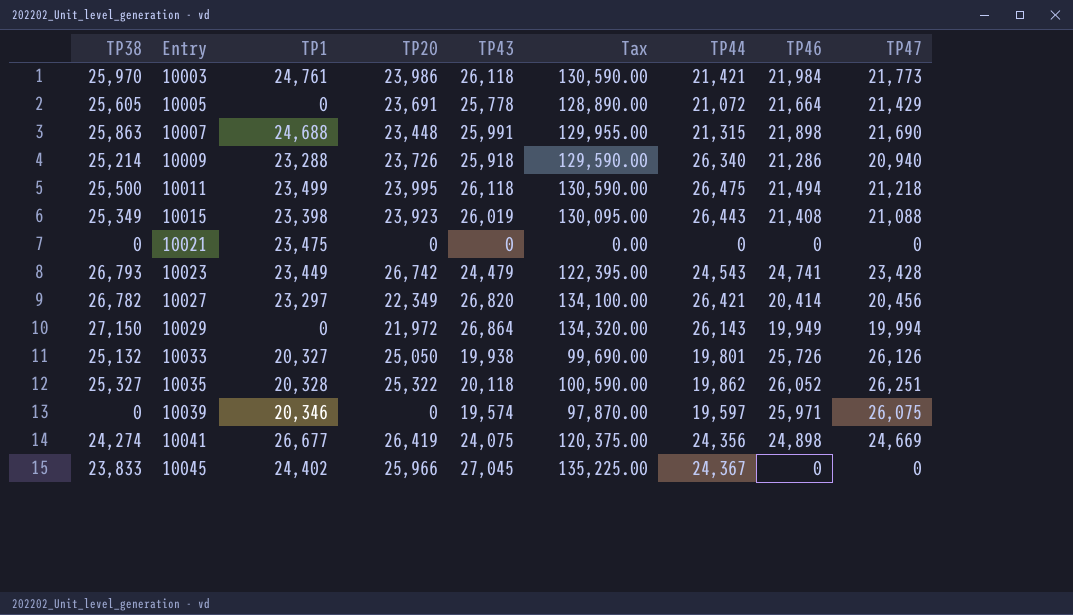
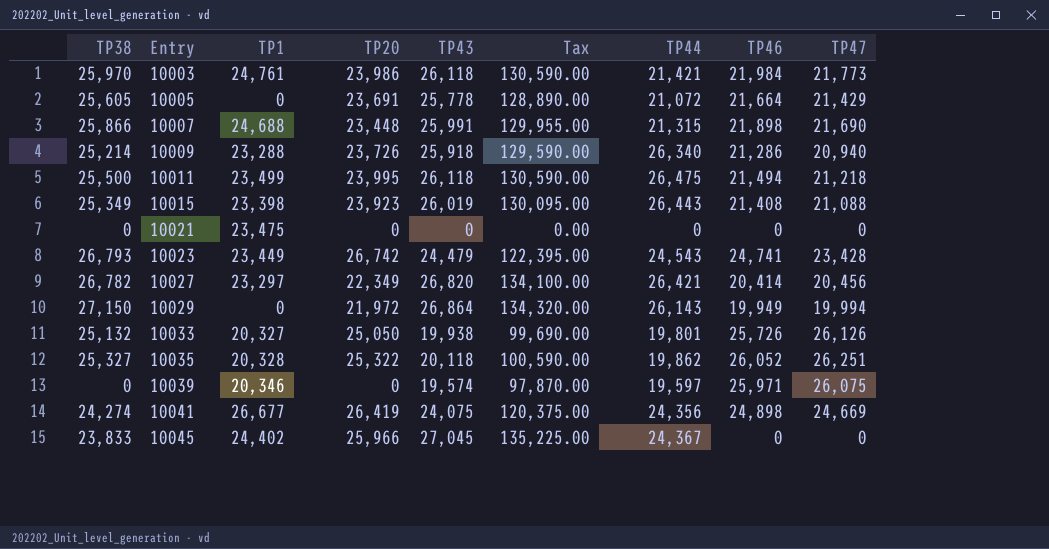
10007 | TP38: 25,863 -> 25,866

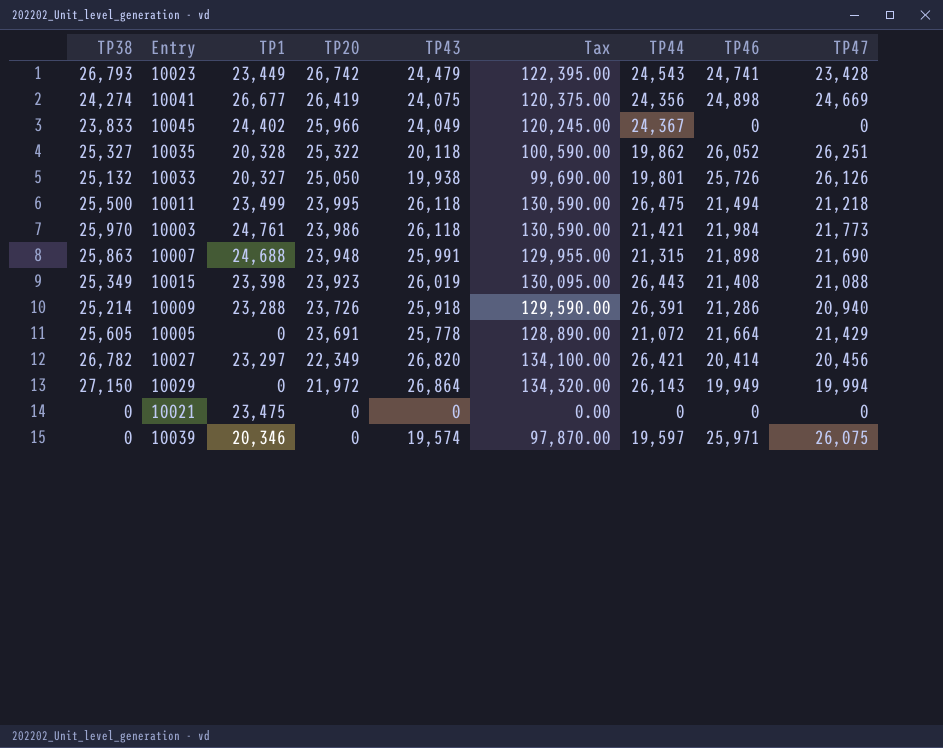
row order: Entry ascending -> TP20 descending
10045 | TP43: 27,045 -> 24,049
10045 | Tax: 135,225.00 -> 120,245.00
10007 | TP38: 25,866 -> 25,863
10007 | TP20: 23,448 -> 23,948
10009 | TP44: 26,340 -> 26,391

